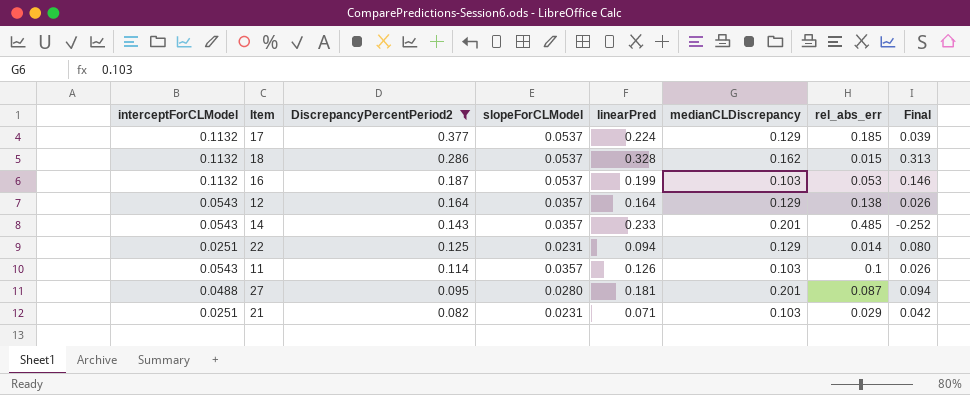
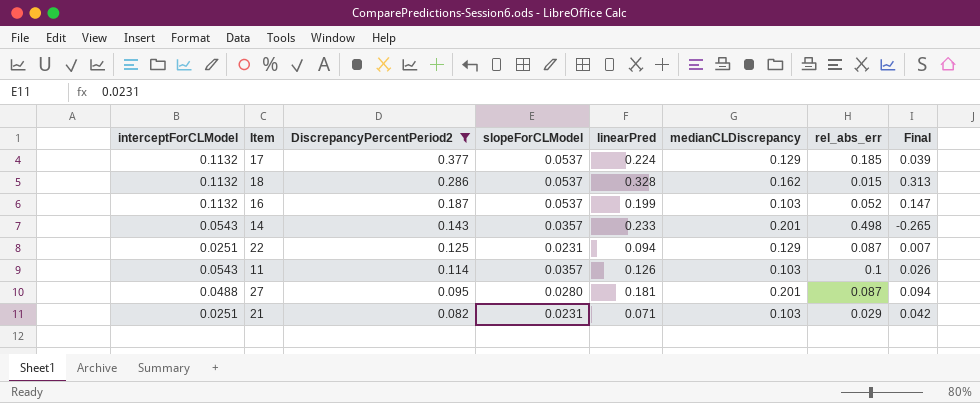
row 12: 0.0543 | 0.164 | 0.0357 | 0.164 | 0.129 | 0.138 | 0.026 -> none
16 | rel_abs_err: 0.053 -> 0.052
16 | Final: 0.146 -> 0.147
14 | rel_abs_err: 0.485 -> 0.498
14 | Final: -0.252 -> -0.265
22 | rel_abs_err: 0.014 -> 0.087
22 | Final: 0.080 -> 0.007

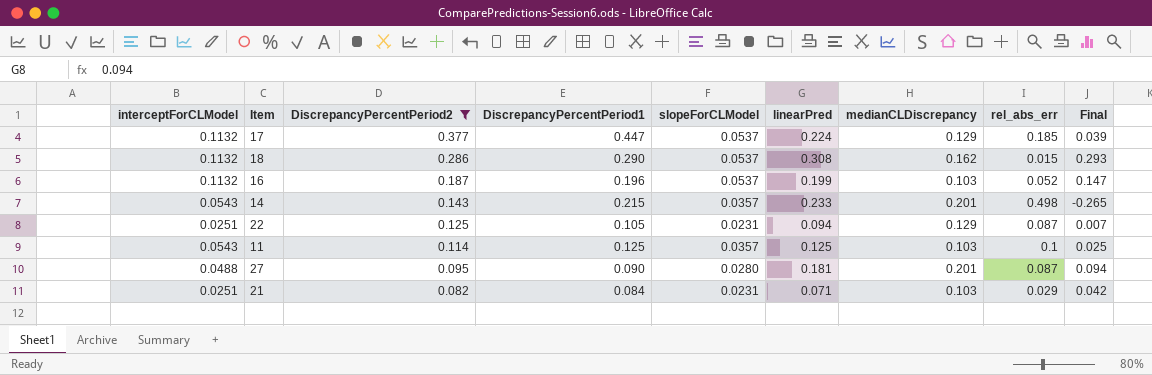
column DiscrepancyPercentPeriod1 | position: none -> 4
18 | linearPred: 0.328 -> 0.308
18 | Final: 0.313 -> 0.293
11 | linearPred: 0.126 -> 0.125
11 | Final: 0.026 -> 0.025

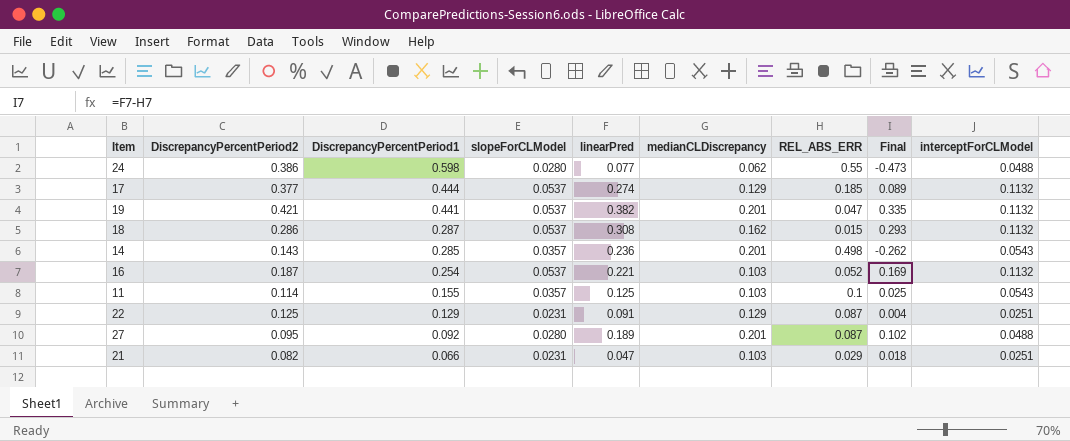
filter: DiscrepancyPercentPeriod2 <= 0.377 -> none
row order: DiscrepancyPercentPeriod2 descending -> DiscrepancyPercentPeriod1 descending
column name: rel_abs_err -> REL_ABS_ERR
column interceptForCLModel | position: 1 -> 9
17 | DiscrepancyPercentPeriod1: 0.447 -> 0.444
17 | linearPred: 0.224 -> 0.274
17 | Final: 0.039 -> 0.089
18 | DiscrepancyPercentPeriod1: 0.290 -> 0.287
14 | DiscrepancyPercentPeriod1: 0.215 -> 0.285
14 | linearPred: 0.233 -> 0.236
14 | Final: -0.265 -> -0.262
16 | DiscrepancyPercentPeriod1: 0.196 -> 0.254
16 | linearPred: 0.199 -> 0.221
16 | Final: 0.147 -> 0.169
11 | DiscrepancyPercentPeriod1: 0.125 -> 0.155
22 | DiscrepancyPercentPeriod1: 0.105 -> 0.129
22 | linearPred: 0.094 -> 0.091
22 | Final: 0.007 -> 0.004
27 | DiscrepancyPercentPeriod1: 0.090 -> 0.092
27 | linearPred: 0.181 -> 0.189
27 | Final: 0.094 -> 0.102
21 | DiscrepancyPercentPeriod1: 0.084 -> 0.066
21 | linearPred: 0.071 -> 0.047
21 | Final: 0.042 -> 0.018

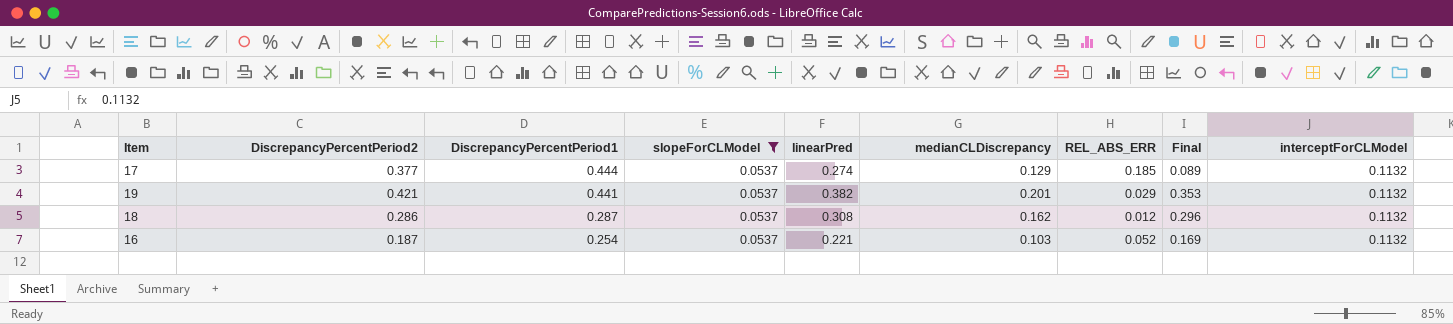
filter: none -> slopeForCLModel = 0.0537
19 | REL_ABS_ERR: 0.047 -> 0.029
19 | Final: 0.335 -> 0.353
18 | REL_ABS_ERR: 0.015 -> 0.012
18 | Final: 0.293 -> 0.296

